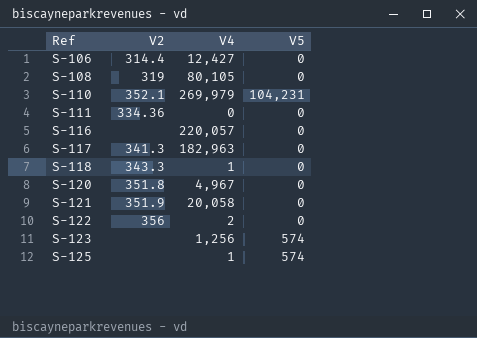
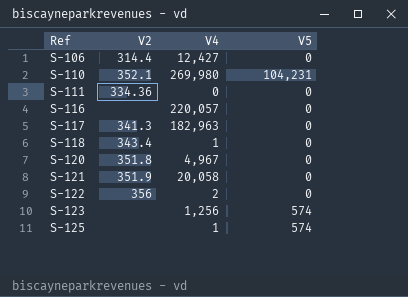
row S-108: 319 | 80,105 | 0 -> none
S-110 | V4: 269,979 -> 269,980
S-118 | V2: 343.3 -> 343.4

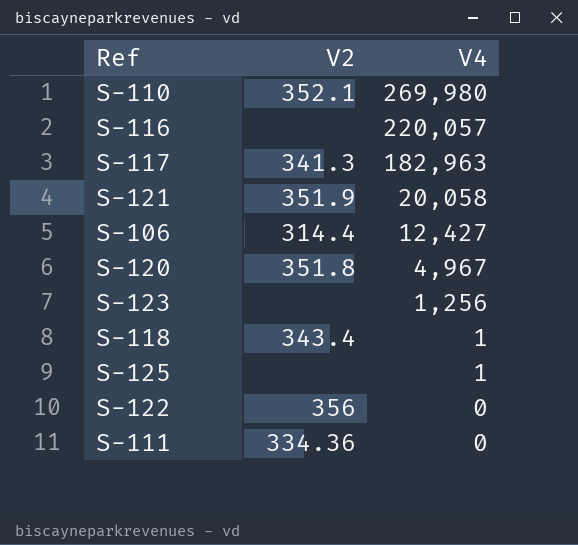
row order: Ref ascending -> V4 descending
column V5 | position: 4 -> none
S-122 | V4: 2 -> 0

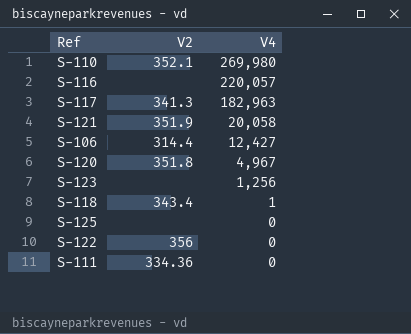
S-125 | V4: 1 -> 0

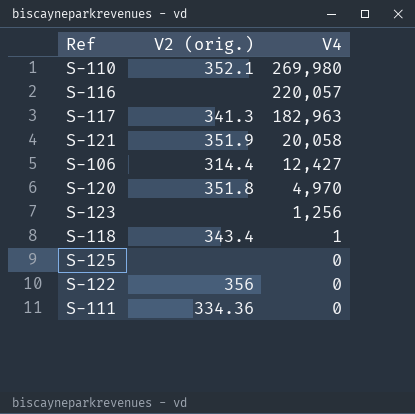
column name: V2 -> V2 (orig.)
S-120 | V4: 4,967 -> 4,970

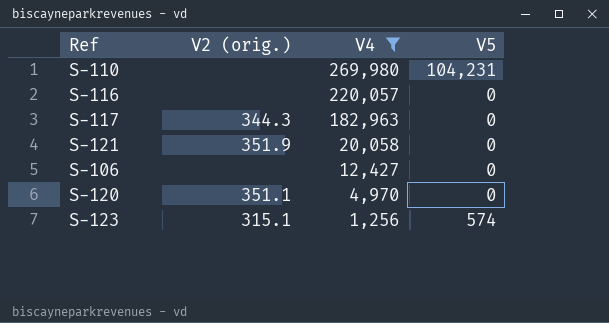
filter: none -> V4 >= 1,256
column V5 | position: none -> 4
S-110 | V2 (orig.): 352.1 -> none
S-117 | V2 (orig.): 341.3 -> 344.3
S-106 | V2 (orig.): 314.4 -> none
S-120 | V2 (orig.): 351.8 -> 351.1
S-123 | V2 (orig.): none -> 315.1

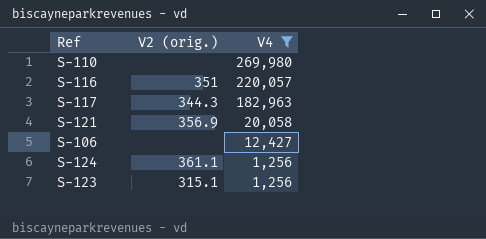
column V5 | position: 4 -> none
row S-120: 351.1 | 4,970 | 0 -> none
S-116 | V2 (orig.): none -> 351
S-121 | V2 (orig.): 351.9 -> 356.9
row S-124: none -> 361.1 | 1,256

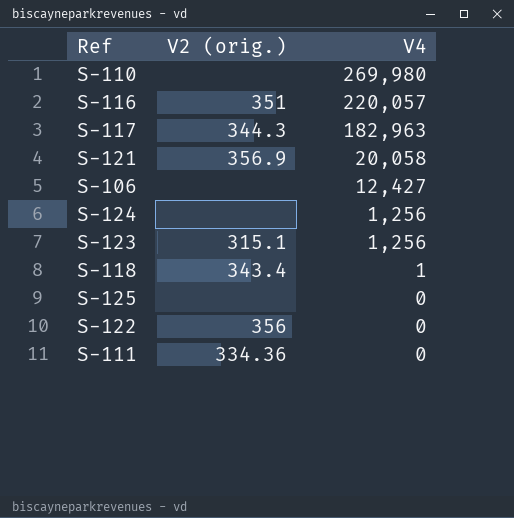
filter: V4 >= 1,256 -> none
S-124 | V2 (orig.): 361.1 -> none

